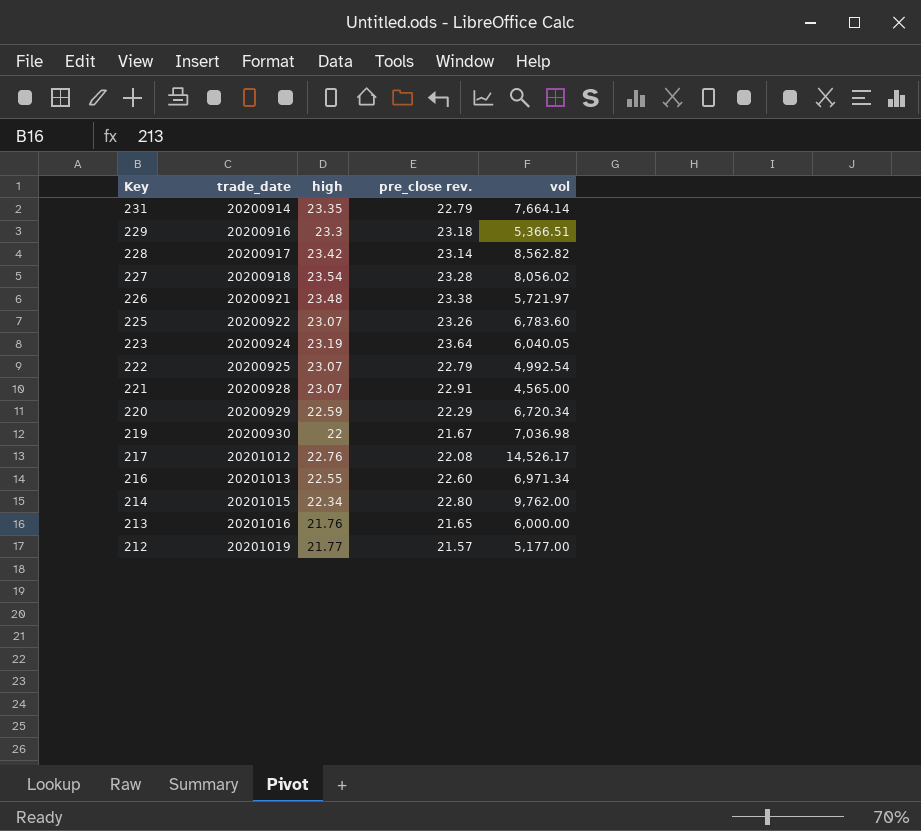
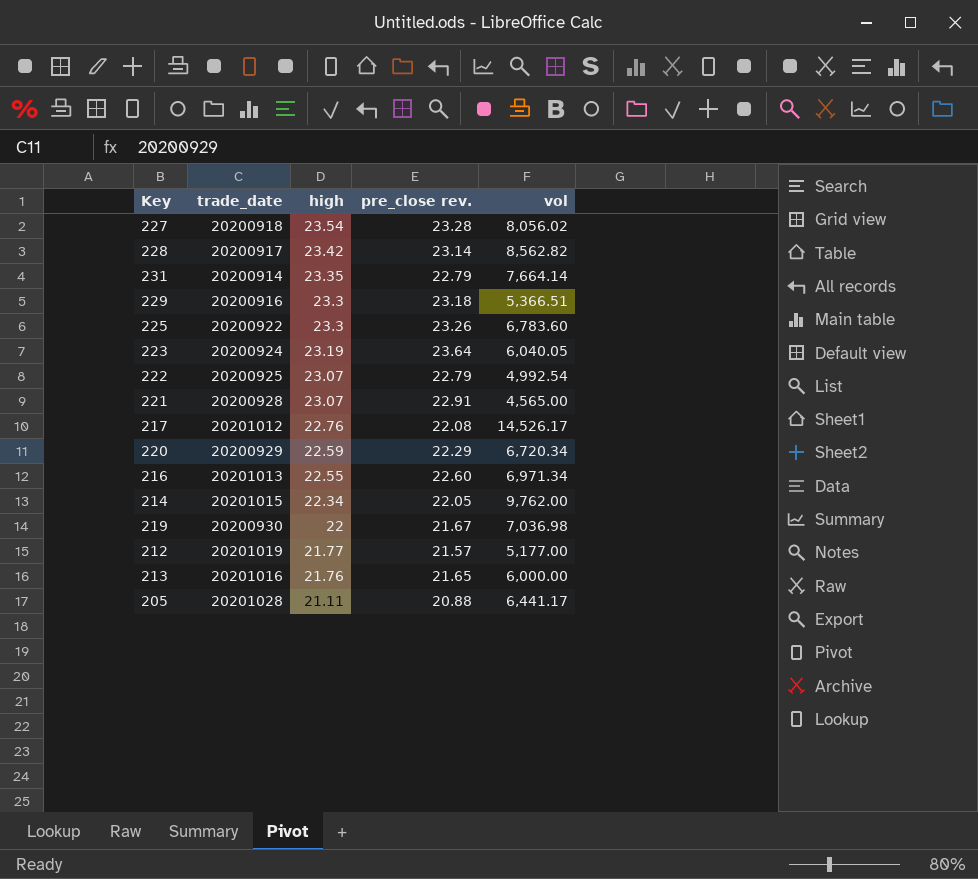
row order: Key descending -> high descending
row 226: 20200921 | 23.48 | 23.38 | 5,721.97 -> none
225 | high: 23.07 -> 23.3
214 | pre_close rev.: 22.80 -> 22.05
row 205: none -> 20201028 | 21.11 | 20.88 | 6,441.17

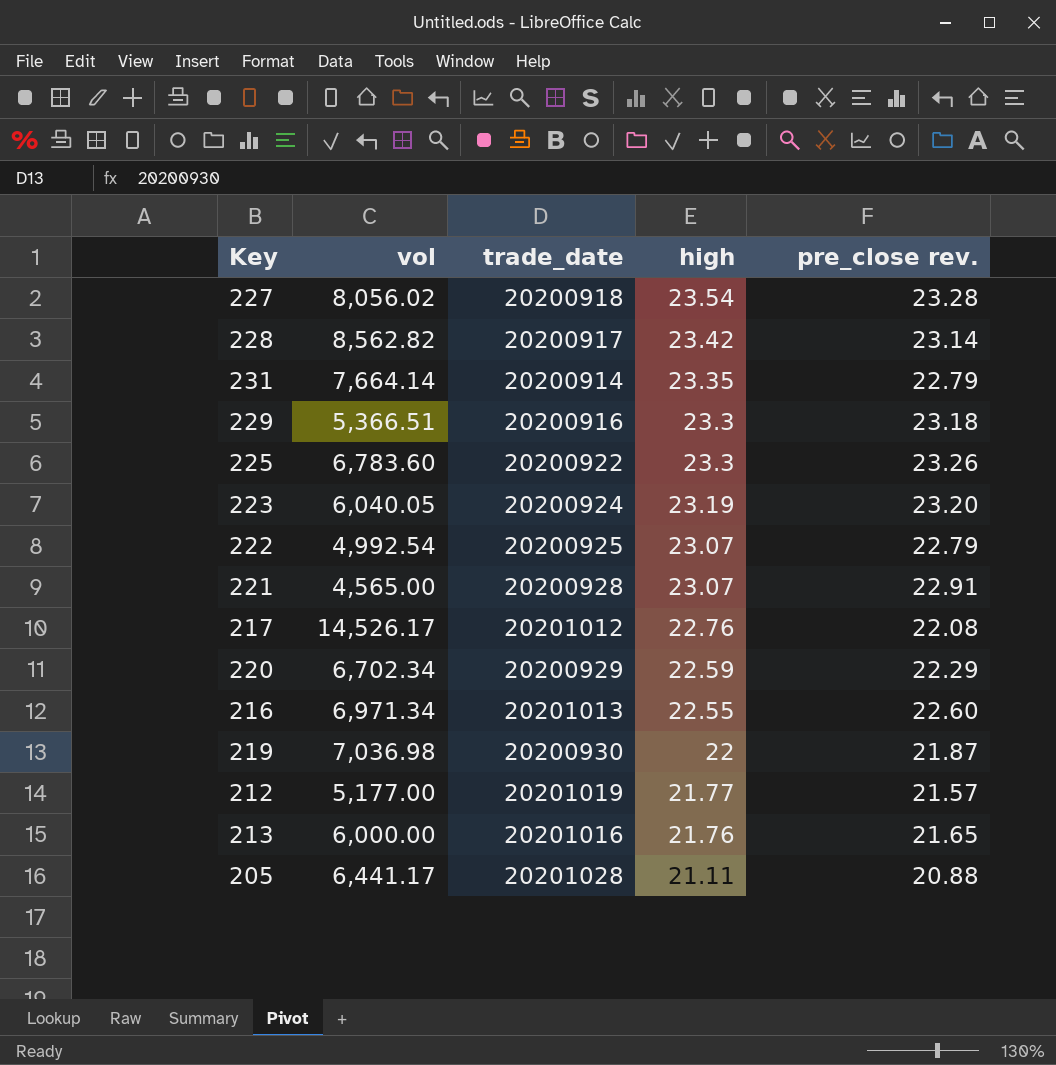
column vol | position: 5 -> 2
row 214: 20201015 | 22.34 | 22.05 | 9,762.00 -> none
223 | pre_close rev.: 23.64 -> 23.20
220 | vol: 6,720.34 -> 6,702.34
219 | pre_close rev.: 21.67 -> 21.87

